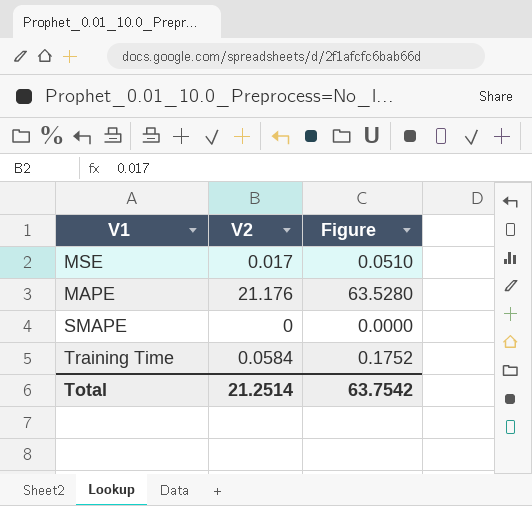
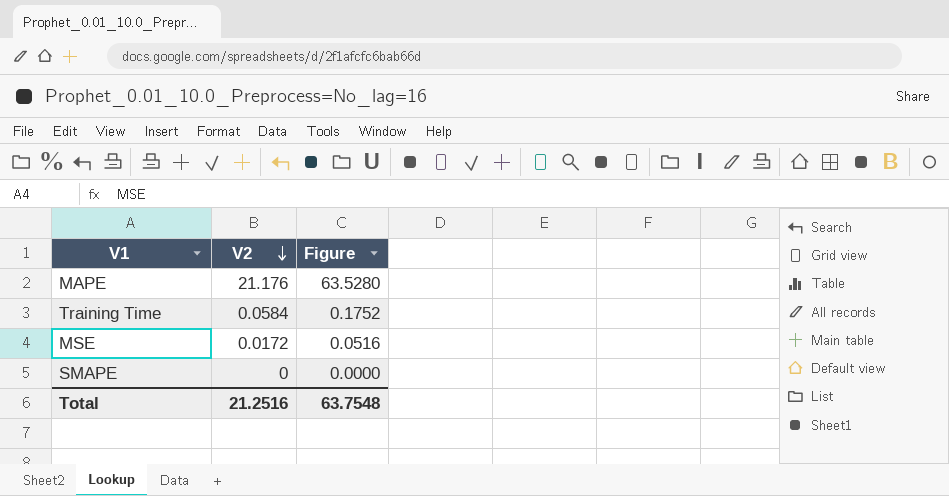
row order: none -> V2 descending
MSE | V2: 0.017 -> 0.0172
MSE | Figure: 0.0510 -> 0.0516
Total | V2: 21.2514 -> 21.2516
Total | Figure: 63.7542 -> 63.7548

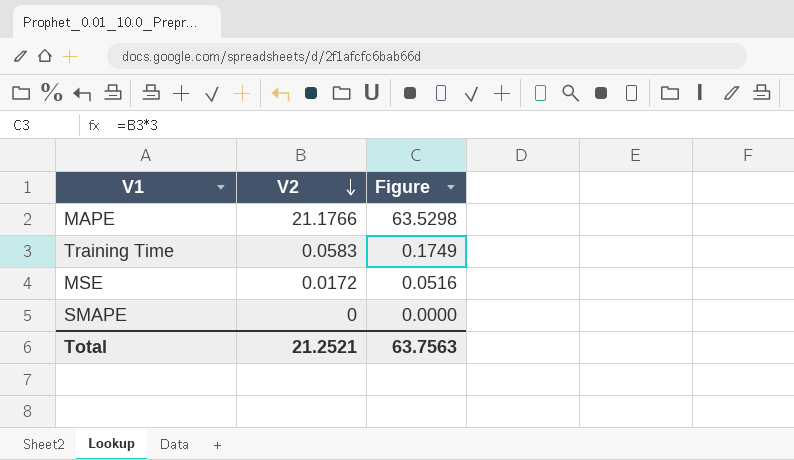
MAPE | V2: 21.176 -> 21.1766
MAPE | Figure: 63.5280 -> 63.5298
Training Time | V2: 0.0584 -> 0.0583
Training Time | Figure: 0.1752 -> 0.1749
Total | V2: 21.2516 -> 21.2521
Total | Figure: 63.7548 -> 63.7563

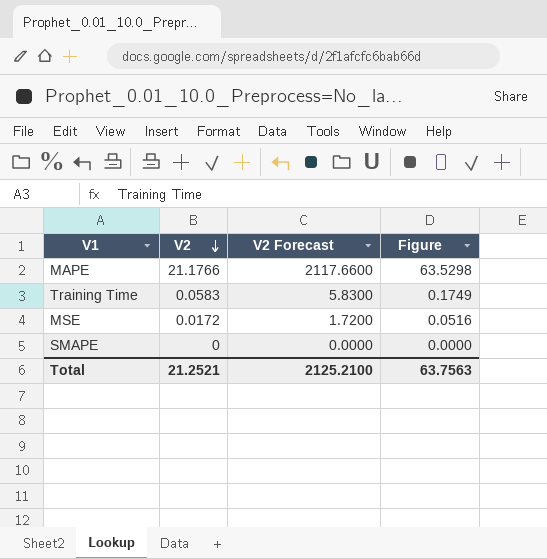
column V2 Forecast | formula: none -> [V2] * 100

